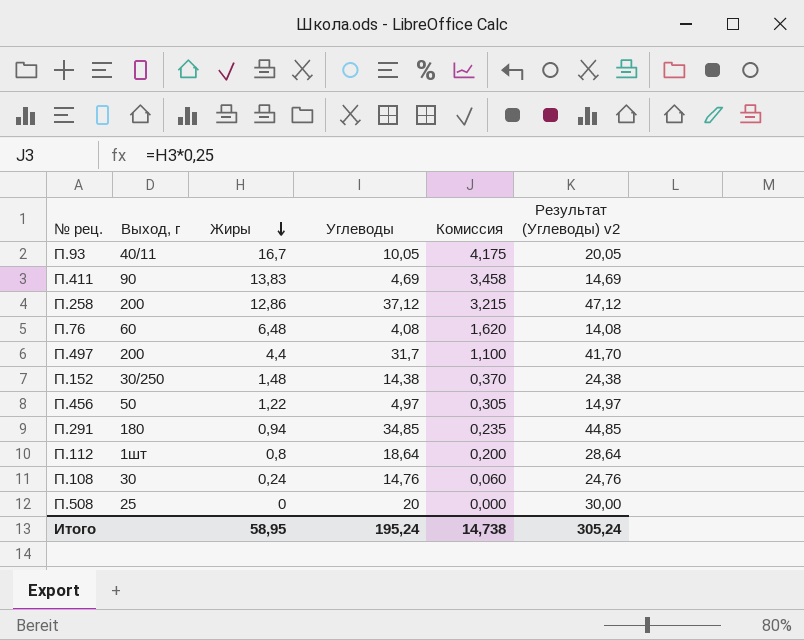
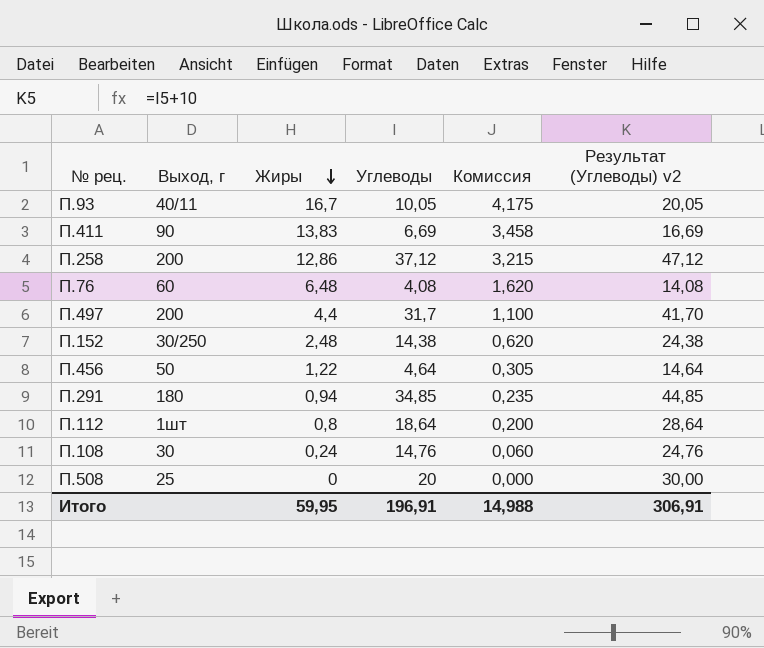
П.411 | Углеводы: 4,69 -> 6,69
П.411 | Результат (Углеводы) v2: 14,69 -> 16,69
П.152 | Жиры: 1,48 -> 2,48
П.152 | Комиссия: 0,370 -> 0,620
П.456 | Углеводы: 4,97 -> 4,64
П.456 | Результат (Углеводы) v2: 14,97 -> 14,64
Итого | Жиры: 58,95 -> 59,95
Итого | Углеводы: 195,24 -> 196,91
Итого | Комиссия: 14,738 -> 14,988
Итого | Результат (Углеводы) v2: 305,24 -> 306,91

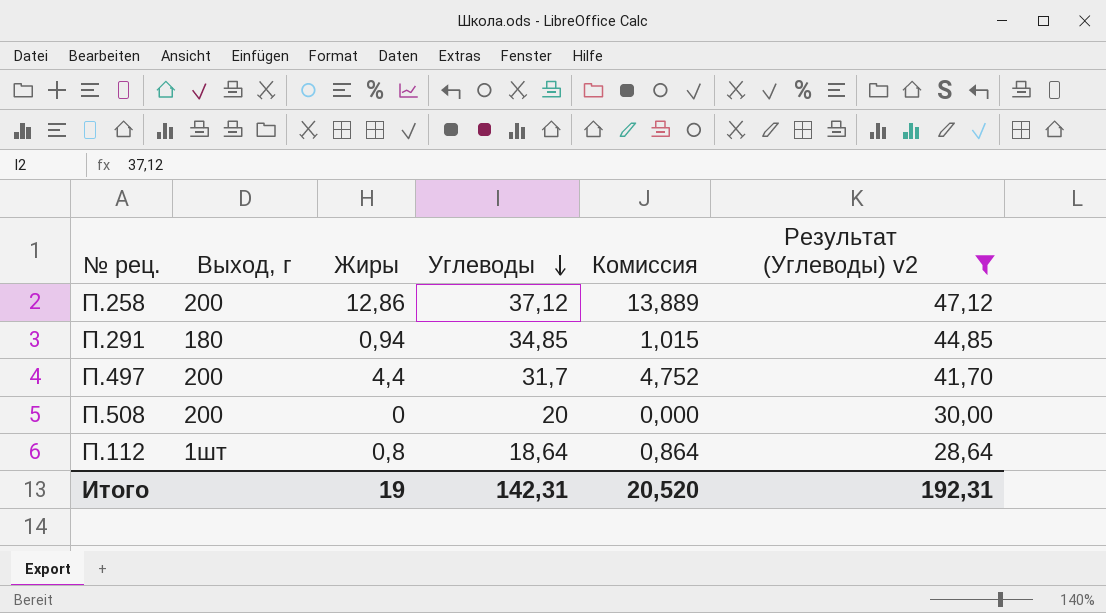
filter: none -> Результат (Углеводы) v2 >= 28,64
row order: Жиры descending -> Углеводы descending
column Комиссия | formula: [Жиры] * 0,25 -> [Жиры] * 1,08
П.508 | Выход, г: 25 -> 200
Итого | Жиры: 59,95 -> 19
Итого | Углеводы: 196,91 -> 142,31
Итого | Комиссия: 14,988 -> 20,520
Итого | Результат (Углеводы) v2: 306,91 -> 192,31

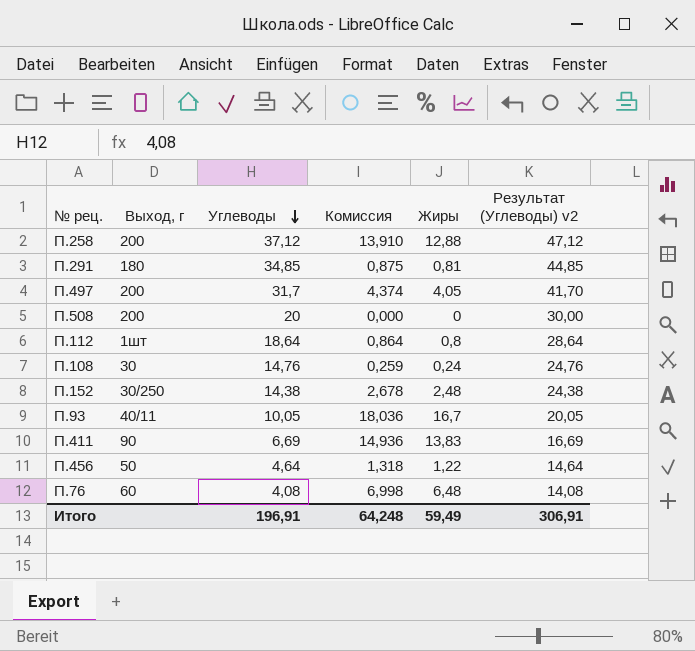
filter: Результат (Углеводы) v2 >= 28,64 -> none
column Жиры | position: 3 -> 5
П.258 | Комиссия: 13,889 -> 13,910
П.258 | Жиры: 12,86 -> 12,88
П.291 | Комиссия: 1,015 -> 0,875
П.291 | Жиры: 0,94 -> 0,81
П.497 | Комиссия: 4,752 -> 4,374
П.497 | Жиры: 4,4 -> 4,05
Итого | Углеводы: 142,31 -> 196,91
Итого | Комиссия: 20,520 -> 64,248
Итого | Жиры: 19 -> 59,49
Итого | Результат (Углеводы) v2: 192,31 -> 306,91

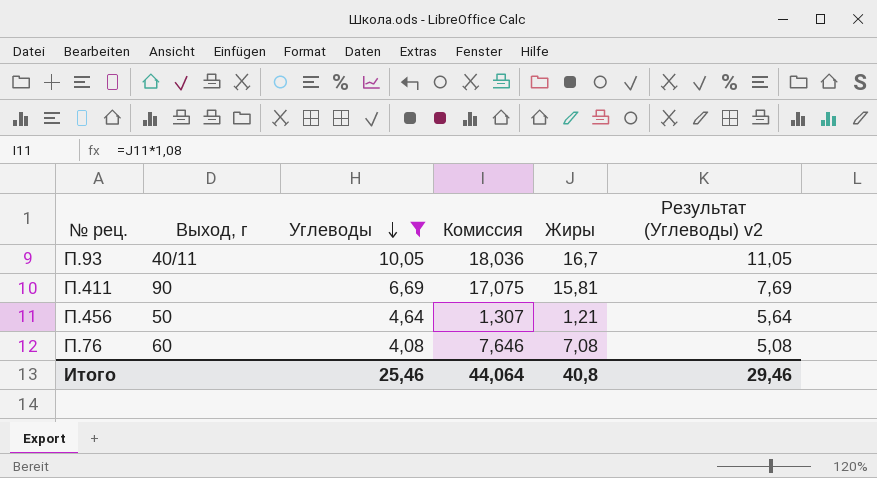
filter: none -> Углеводы <= 10,05
column Результат (Углеводы) v2 | formula: [Углеводы] + 10 -> [Углеводы] + 1
П.411 | Комиссия: 14,936 -> 17,075
П.411 | Жиры: 13,83 -> 15,81
П.456 | Комиссия: 1,318 -> 1,307
П.456 | Жиры: 1,22 -> 1,21
П.76 | Комиссия: 6,998 -> 7,646
П.76 | Жиры: 6,48 -> 7,08
Итого | Углеводы: 196,91 -> 25,46
Итого | Комиссия: 64,248 -> 44,064
Итого | Жиры: 59,49 -> 40,8
Итого | Результат (Углеводы) v2: 306,91 -> 29,46

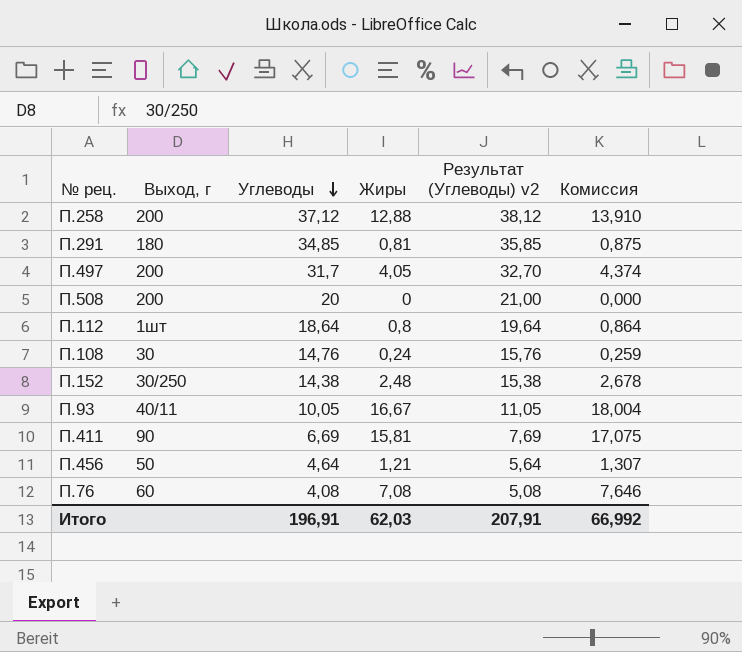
filter: Углеводы <= 10,05 -> none
column Комиссия | position: 4 -> 6
П.93 | Жиры: 16,7 -> 16,67
П.93 | Комиссия: 18,036 -> 18,004
Итого | Углеводы: 25,46 -> 196,91
Итого | Жиры: 40,8 -> 62,03
Итого | Результат (Углеводы) v2: 29,46 -> 207,91
Итого | Комиссия: 44,064 -> 66,992

